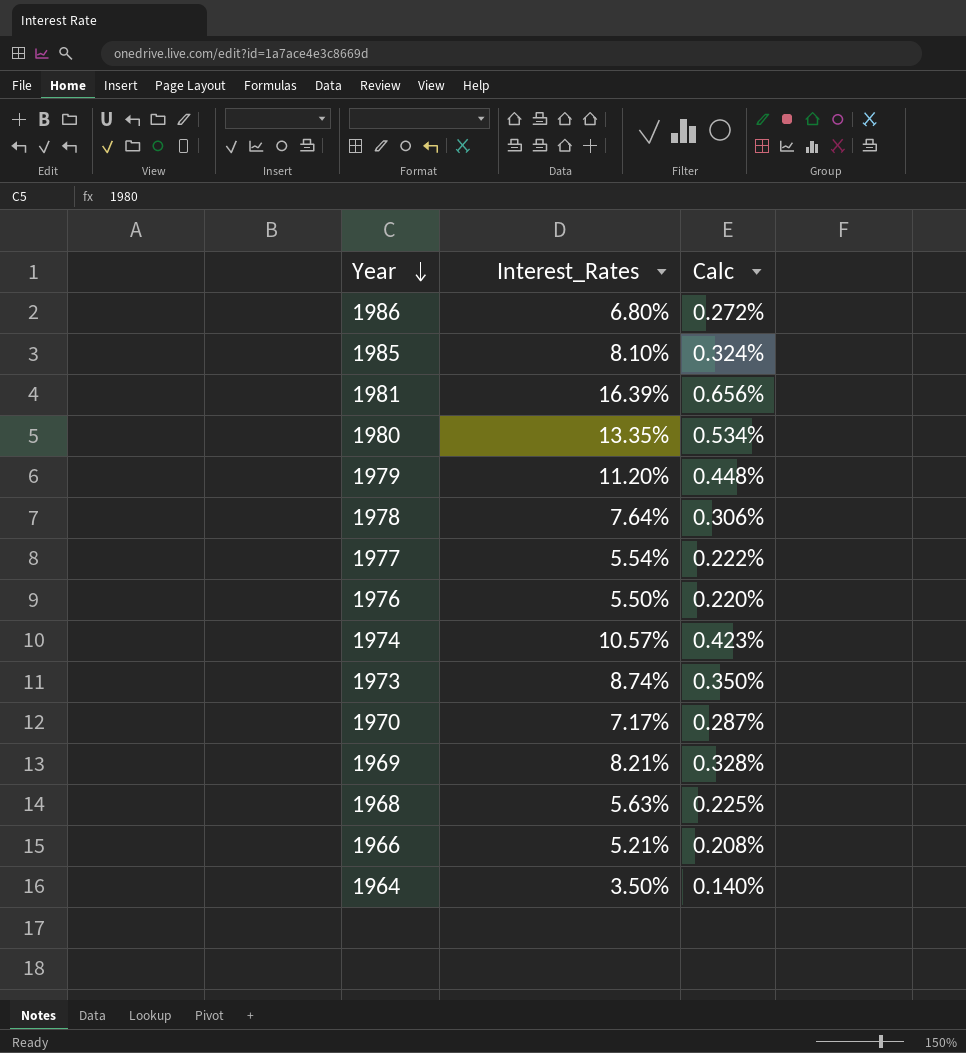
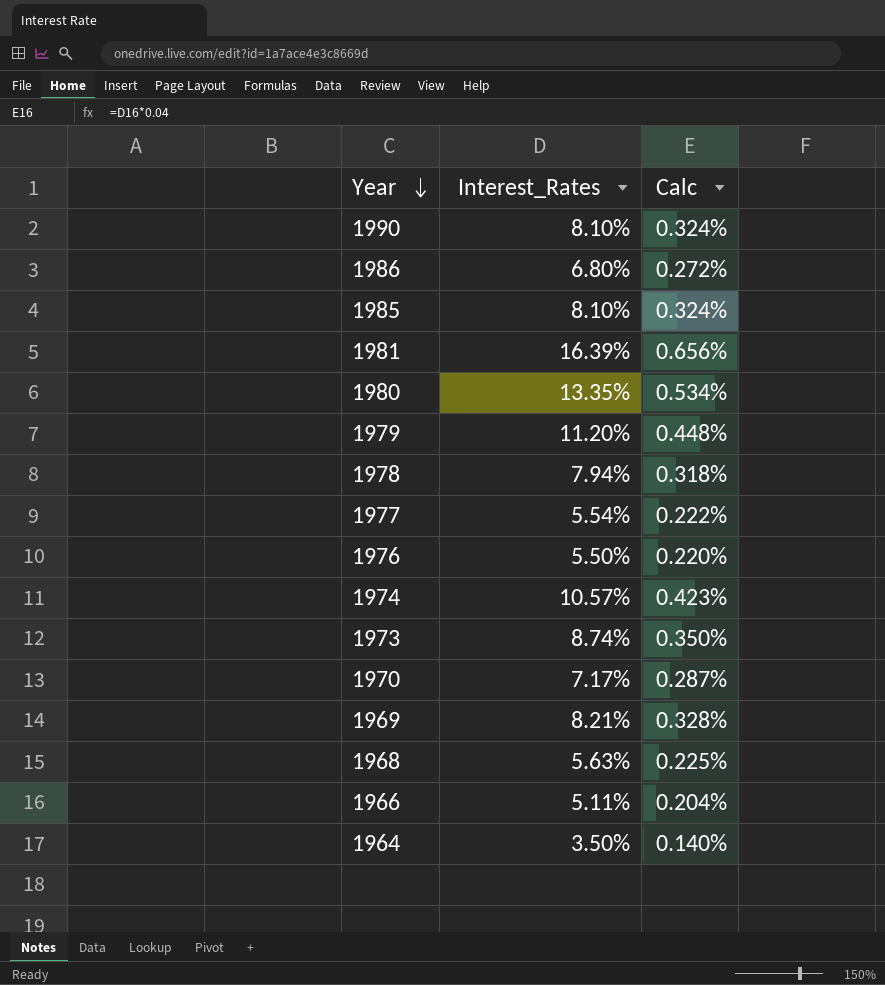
row 1990: none -> 8.10% | 0.324%
1978 | Interest_Rates: 7.64% -> 7.94%
1978 | Calc: 0.306% -> 0.318%
1966 | Interest_Rates: 5.21% -> 5.11%
1966 | Calc: 0.208% -> 0.204%

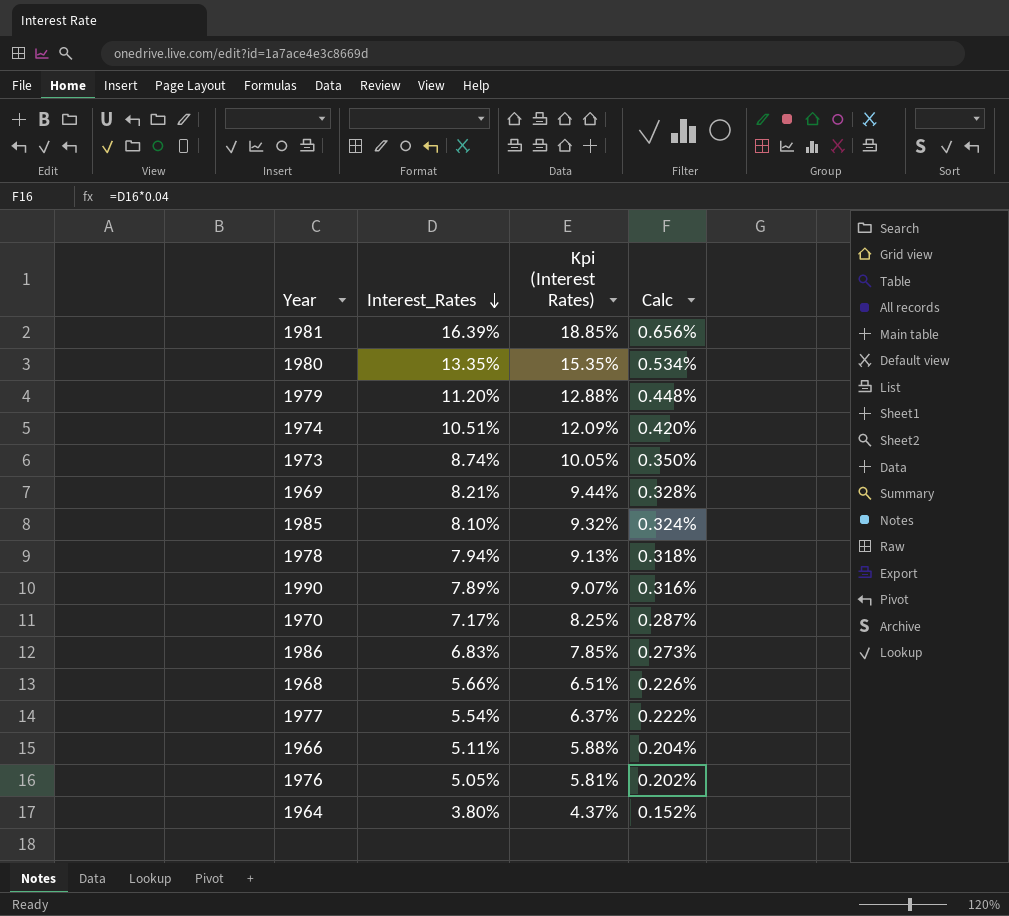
row order: Year descending -> Interest_Rates descending
column Kpi (Interest Rates) | formula: none -> [Interest_Rates] * 1.15
1974 | Interest_Rates: 10.57% -> 10.51%
1974 | Calc: 0.423% -> 0.420%
1990 | Interest_Rates: 8.10% -> 7.89%
1990 | Calc: 0.324% -> 0.316%
1986 | Interest_Rates: 6.80% -> 6.83%
1986 | Calc: 0.272% -> 0.273%
1968 | Interest_Rates: 5.63% -> 5.66%
1968 | Calc: 0.225% -> 0.226%
1976 | Interest_Rates: 5.50% -> 5.05%
1976 | Calc: 0.220% -> 0.202%
1964 | Interest_Rates: 3.50% -> 3.80%
1964 | Calc: 0.140% -> 0.152%

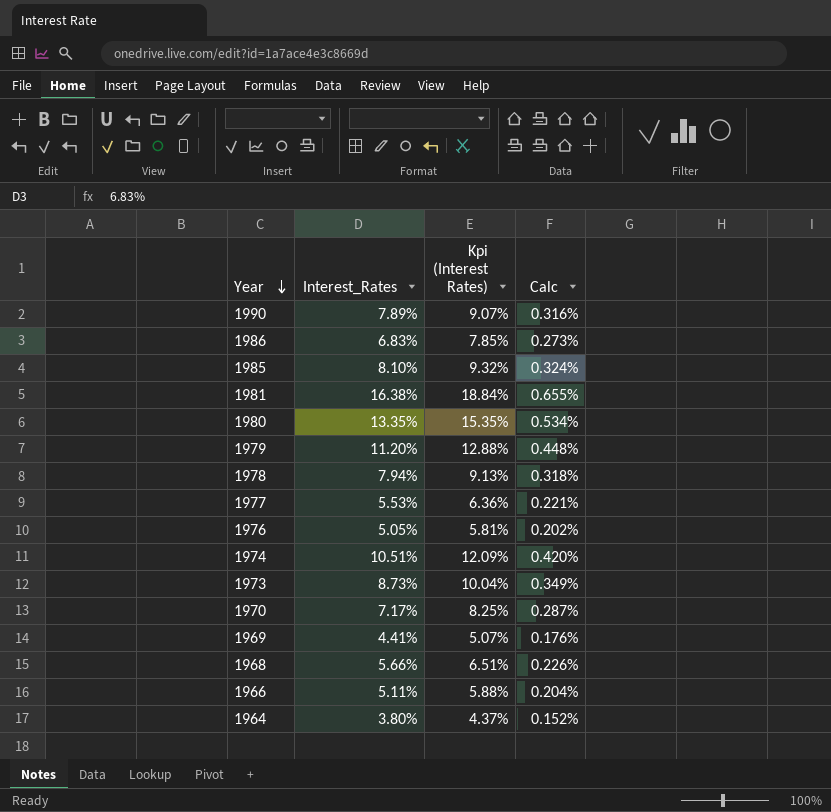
row order: Interest_Rates descending -> Year descending
1981 | Interest_Rates: 16.39% -> 16.38%
1981 | Kpi (Interest Rates): 18.85% -> 18.84%
1981 | Calc: 0.656% -> 0.655%
1977 | Interest_Rates: 5.54% -> 5.53%
1977 | Kpi (Interest Rates): 6.37% -> 6.36%
1977 | Calc: 0.222% -> 0.221%
1973 | Interest_Rates: 8.74% -> 8.73%
1973 | Kpi (Interest Rates): 10.05% -> 10.04%
1973 | Calc: 0.350% -> 0.349%
1969 | Interest_Rates: 8.21% -> 4.41%
1969 | Kpi (Interest Rates): 9.44% -> 5.07%
1969 | Calc: 0.328% -> 0.176%

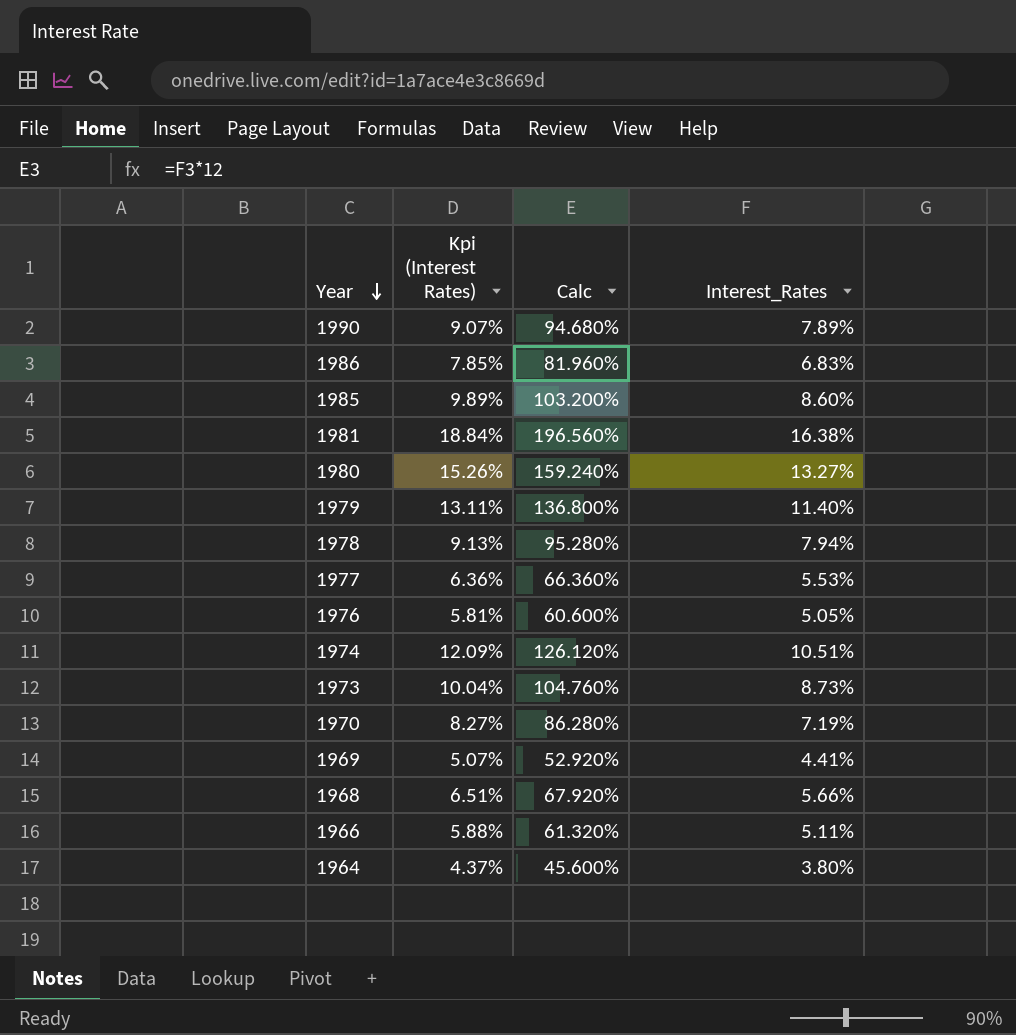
column Calc | formula: [Interest_Rates] * 0.04 -> [Interest_Rates] * 12
column Interest_Rates | position: 2 -> 4
1985 | Kpi (Interest Rates): 9.32% -> 9.89%
1985 | Interest_Rates: 8.10% -> 8.60%
1980 | Kpi (Interest Rates): 15.35% -> 15.26%
1980 | Interest_Rates: 13.35% -> 13.27%
1979 | Kpi (Interest Rates): 12.88% -> 13.11%
1979 | Interest_Rates: 11.20% -> 11.40%
1970 | Kpi (Interest Rates): 8.25% -> 8.27%
1970 | Interest_Rates: 7.17% -> 7.19%

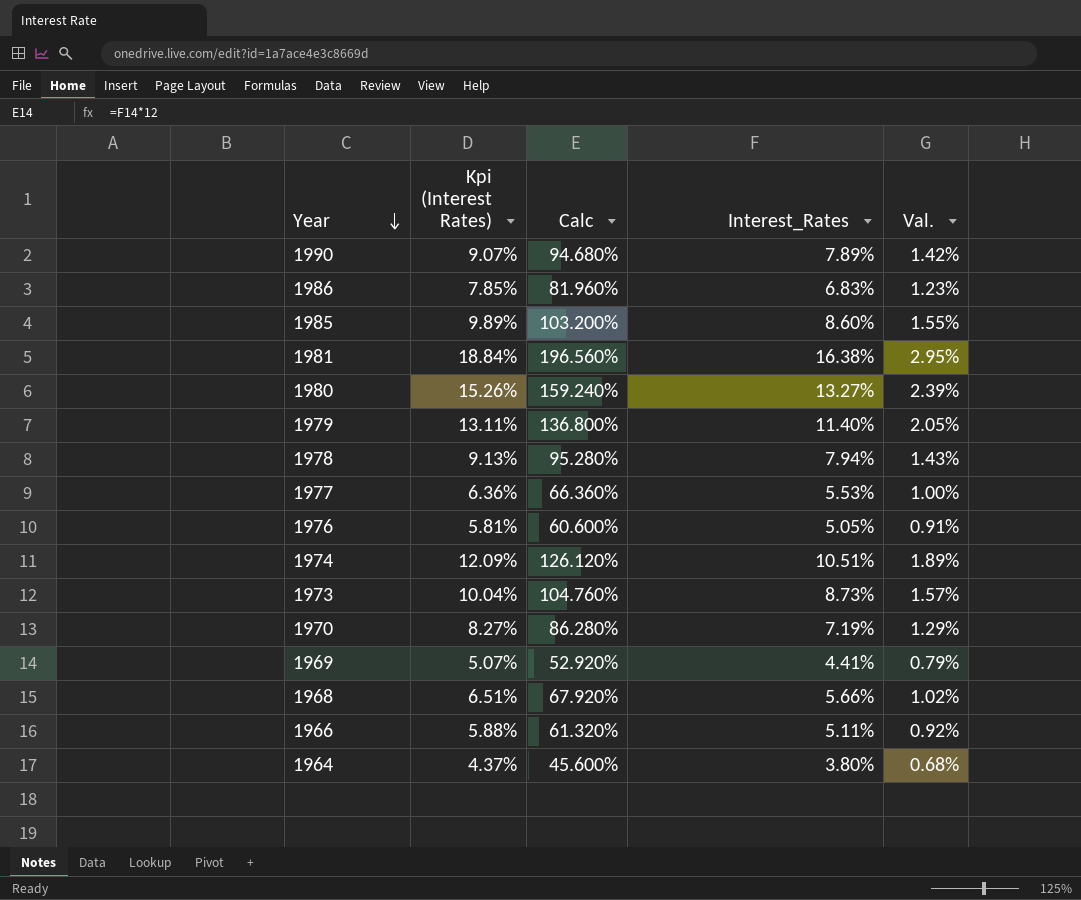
column Val. | formula: none -> [Interest_Rates] * 0.18

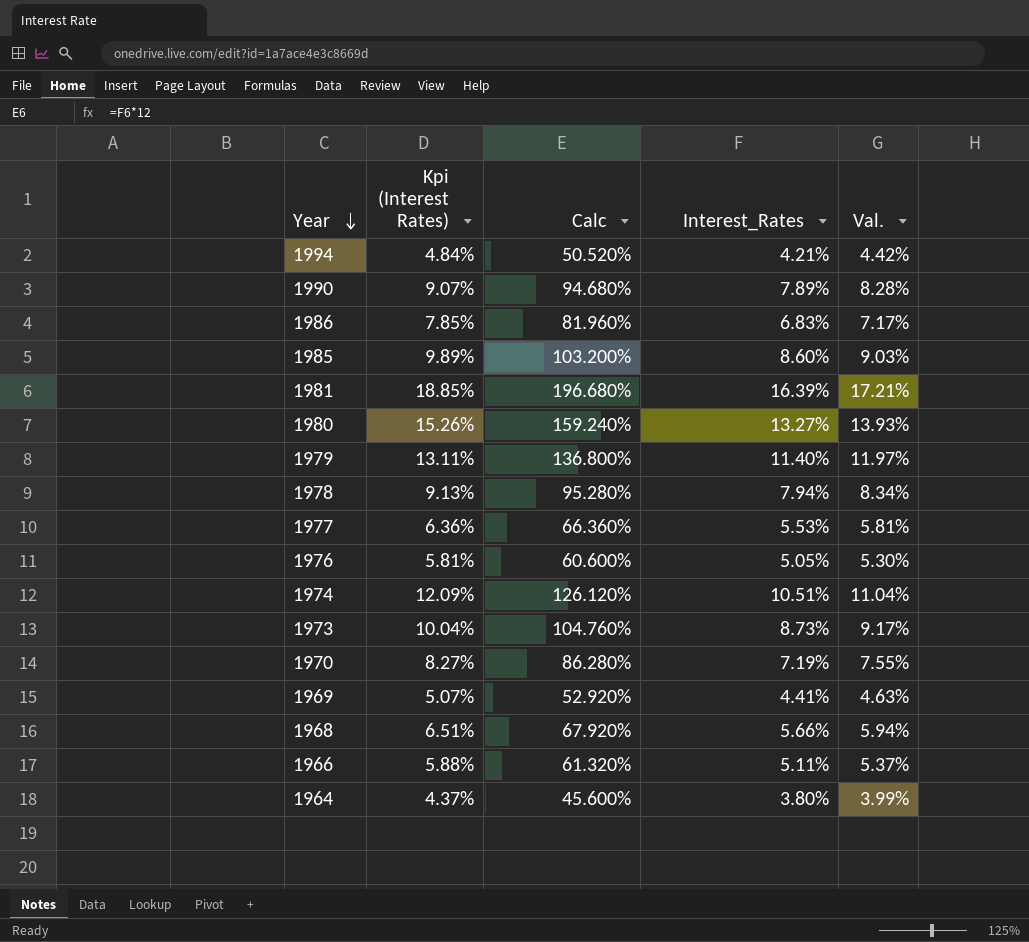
column Val. | formula: [Interest_Rates] * 0.18 -> [Interest_Rates] * 1.05
row 1994: none -> 4.84% | 50.520% | 4.21% | 4.42%
1981 | Kpi (Interest Rates): 18.84% -> 18.85%
1981 | Calc: 196.560% -> 196.680%
1981 | Interest_Rates: 16.38% -> 16.39%

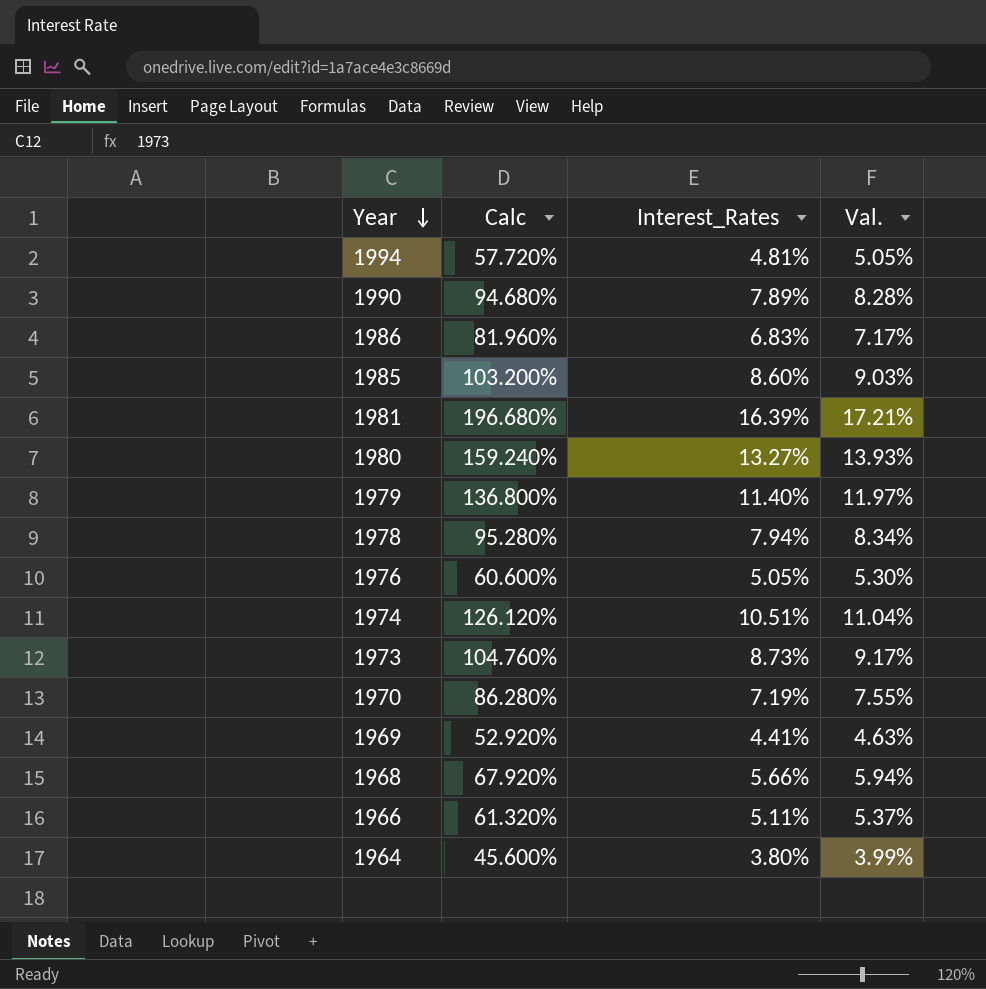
column Kpi (Interest Rates) | formula: [Interest_Rates] * 1.15 -> none
row 1977: 6.36% | 66.360% | 5.53% | 5.81% -> none
1994 | Calc: 50.520% -> 57.720%
1994 | Interest_Rates: 4.21% -> 4.81%
1994 | Val.: 4.42% -> 5.05%

